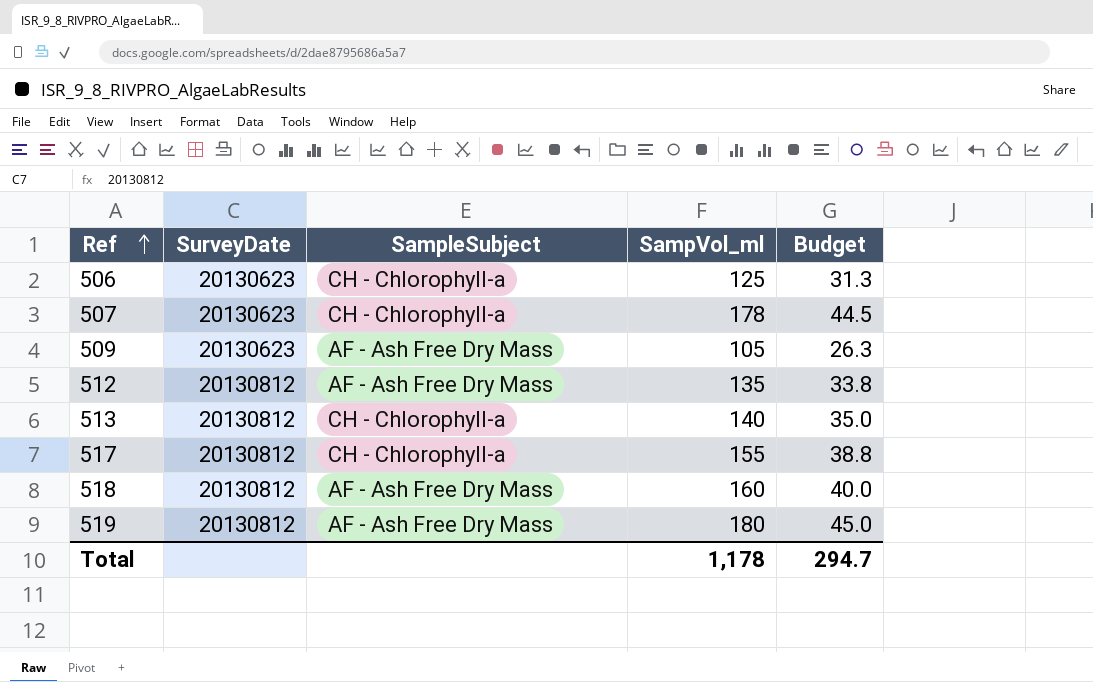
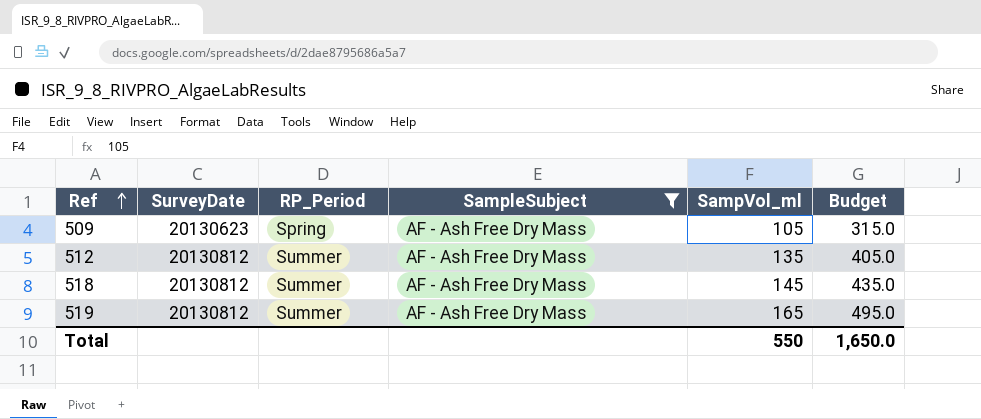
filter: none -> SampleSubject = AF - Ash Free Dry Mass
column RP_Period | position: none -> 3
column Budget | formula: [SampVol_ml] * 0.25 -> [SampVol_ml] * 3
518 | SampVol_ml: 160 -> 145
519 | SampVol_ml: 180 -> 165
Total | SampVol_ml: 1,178 -> 550
Total | Budget: 294.7 -> 1,650.0

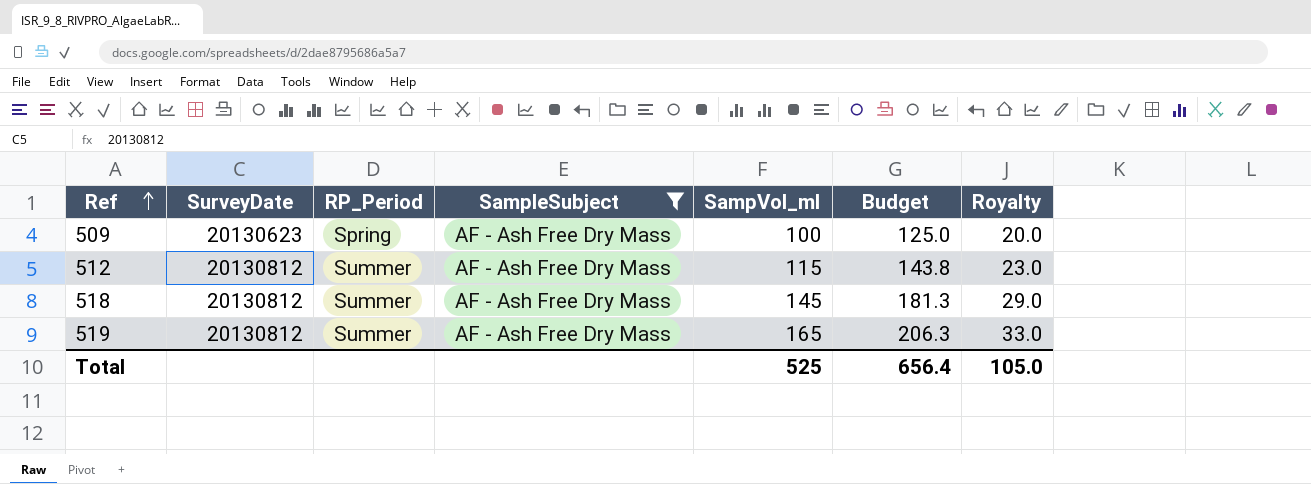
column Budget | formula: [SampVol_ml] * 3 -> [SampVol_ml] * 1.25
column Royalty | formula: none -> [SampVol_ml] * 0.2
509 | SampVol_ml: 105 -> 100
512 | SampVol_ml: 135 -> 115
Total | SampVol_ml: 550 -> 525
Total | Budget: 1,650.0 -> 656.4

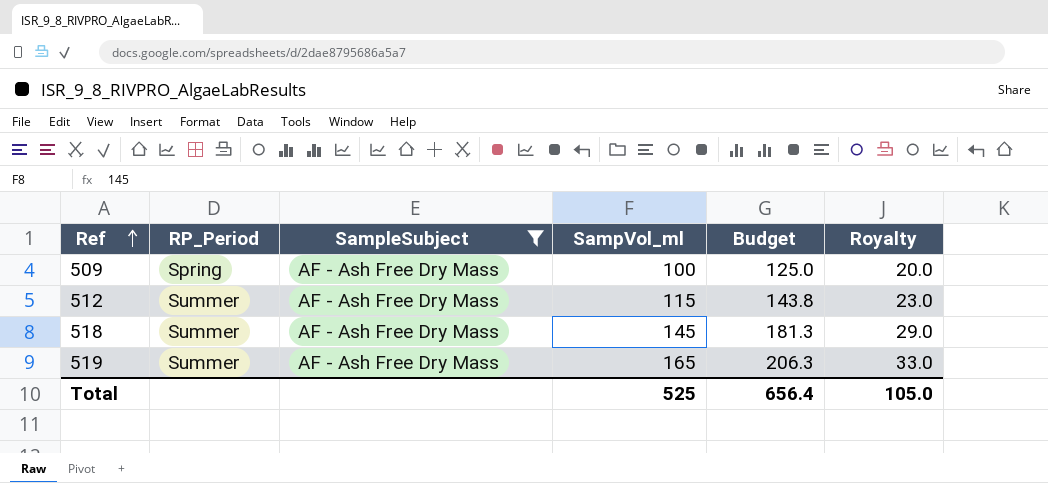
column SurveyDate | position: 2 -> none

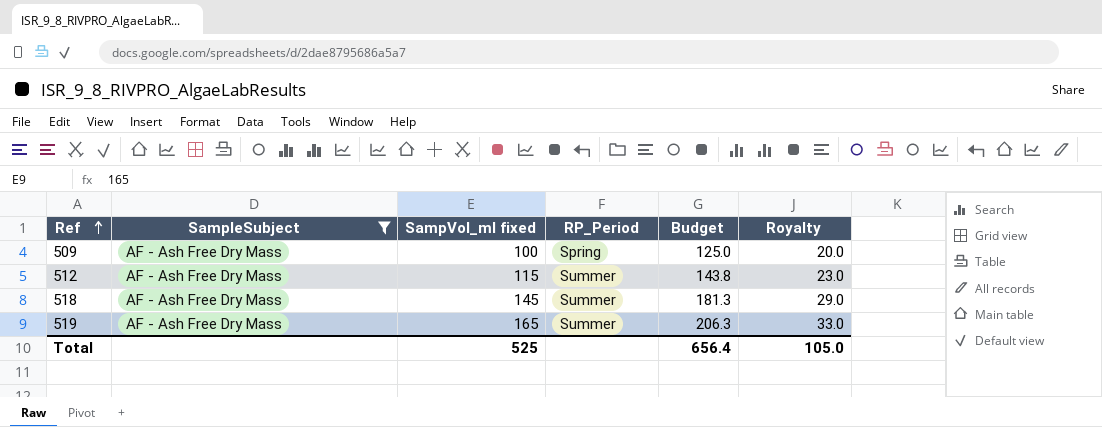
column name: SampVol_ml -> SampVol_ml fixed
column RP_Period | position: 2 -> 4

